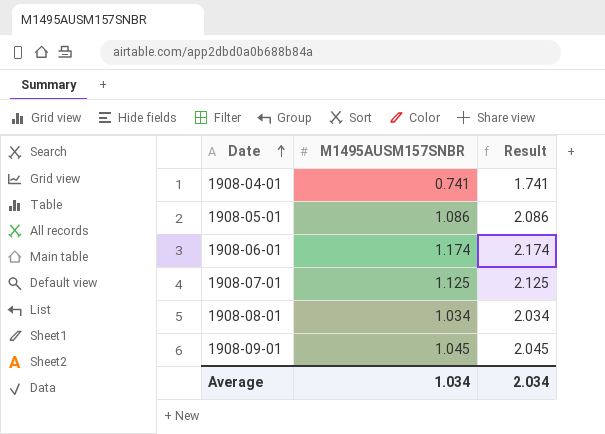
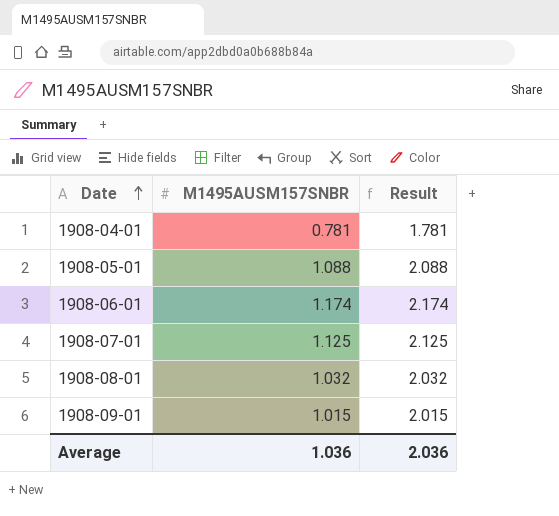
1908-04-01 | M1495AUSM157SNBR: 0.741 -> 0.781
1908-04-01 | Result: 1.741 -> 1.781
1908-05-01 | M1495AUSM157SNBR: 1.086 -> 1.088
1908-05-01 | Result: 2.086 -> 2.088
1908-08-01 | M1495AUSM157SNBR: 1.034 -> 1.032
1908-08-01 | Result: 2.034 -> 2.032
1908-09-01 | M1495AUSM157SNBR: 1.045 -> 1.015
1908-09-01 | Result: 2.045 -> 2.015
Average | M1495AUSM157SNBR: 1.034 -> 1.036
Average | Result: 2.034 -> 2.036

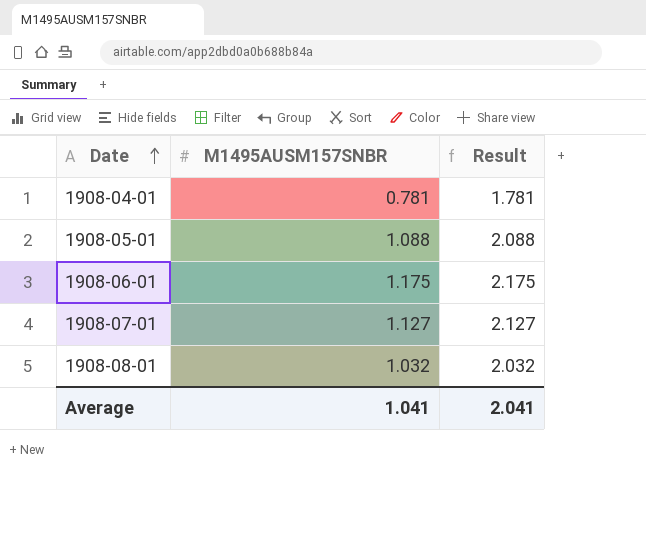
row 1908-09-01: 1.015 | 2.015 -> none
1908-06-01 | M1495AUSM157SNBR: 1.174 -> 1.175
1908-06-01 | Result: 2.174 -> 2.175
1908-07-01 | M1495AUSM157SNBR: 1.125 -> 1.127
1908-07-01 | Result: 2.125 -> 2.127
Average | M1495AUSM157SNBR: 1.036 -> 1.041
Average | Result: 2.036 -> 2.041

